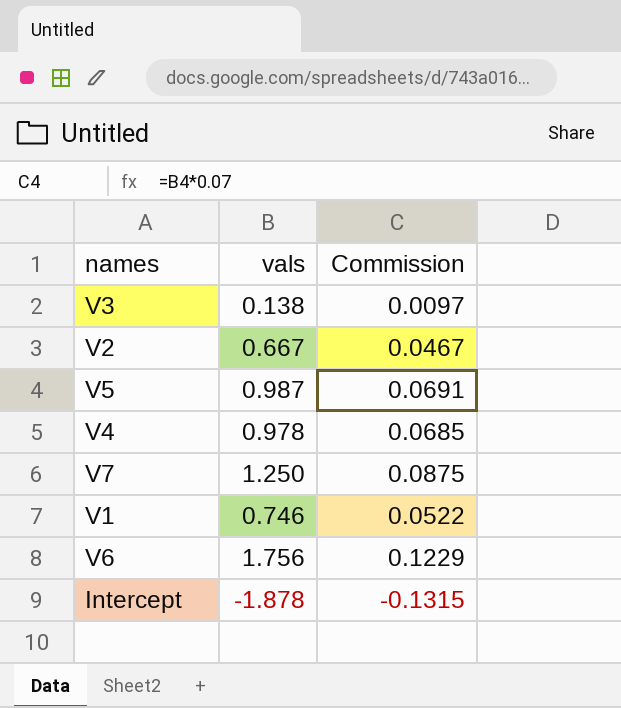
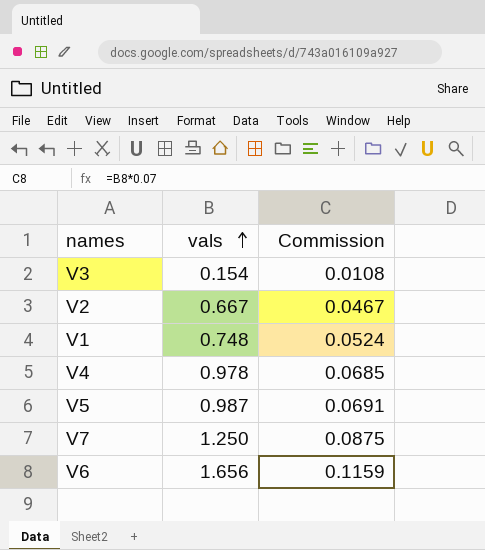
row order: none -> vals ascending
row Intercept: -1.878 | -0.1315 -> none
V3 | vals: 0.138 -> 0.154
V3 | Commission: 0.0097 -> 0.0108
V1 | vals: 0.746 -> 0.748
V1 | Commission: 0.0522 -> 0.0524
V6 | vals: 1.756 -> 1.656
V6 | Commission: 0.1229 -> 0.1159

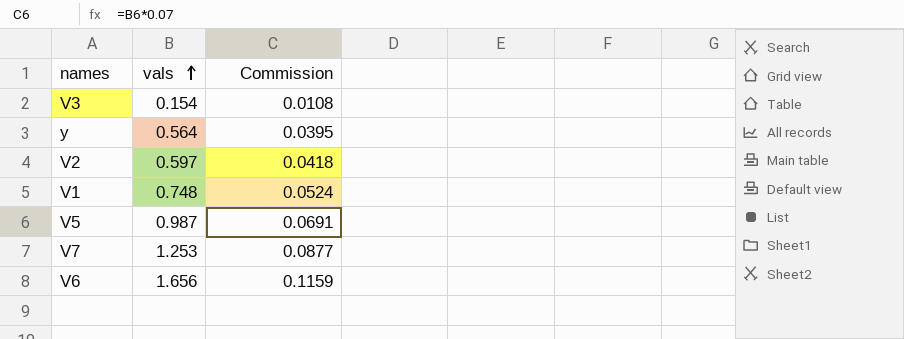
row V4: 0.978 | 0.0685 -> none
row y: none -> 0.564 | 0.0395
V2 | vals: 0.667 -> 0.597
V2 | Commission: 0.0467 -> 0.0418
V7 | vals: 1.250 -> 1.253
V7 | Commission: 0.0875 -> 0.0877

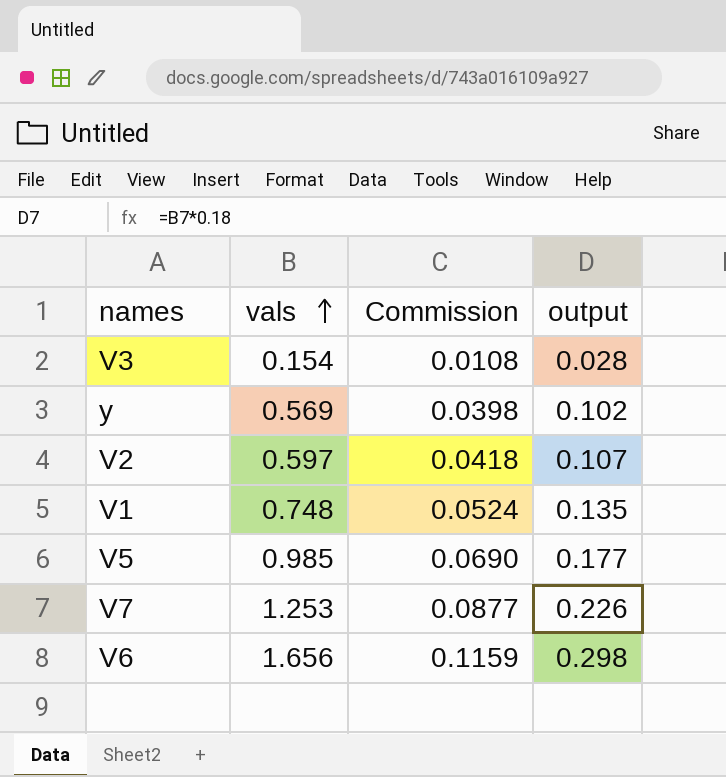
column output | formula: none -> [vals] * 0.18
y | vals: 0.564 -> 0.569
y | Commission: 0.0395 -> 0.0398
V5 | vals: 0.987 -> 0.985
V5 | Commission: 0.0691 -> 0.0690

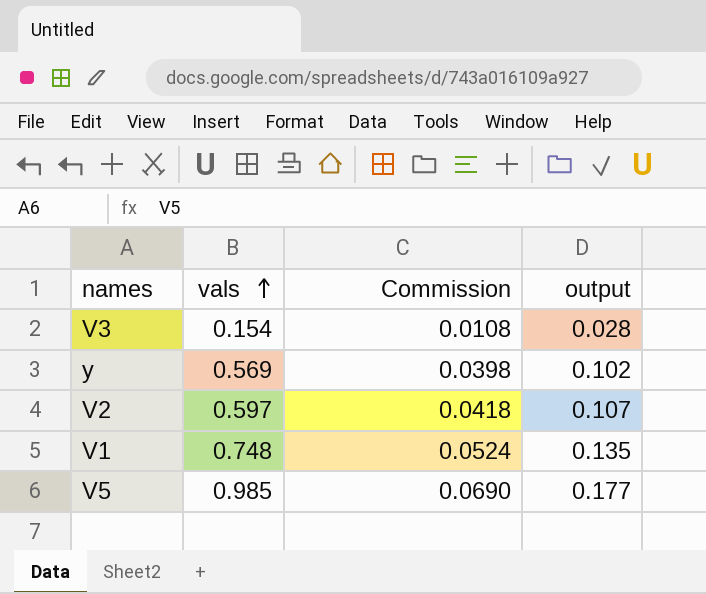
row V7: 1.253 | 0.0877 | 0.226 -> none
row V6: 1.656 | 0.1159 | 0.298 -> none

